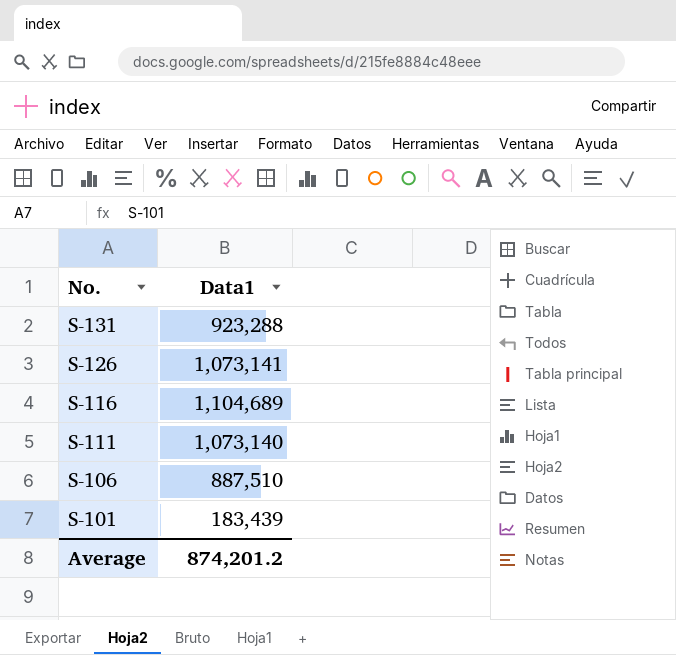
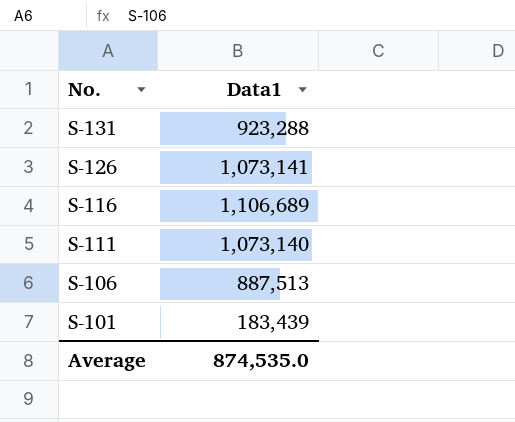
S-116 | Data1: 1,104,689 -> 1,106,689
S-106 | Data1: 887,510 -> 887,513
Average | Data1: 874,201.2 -> 874,535.0

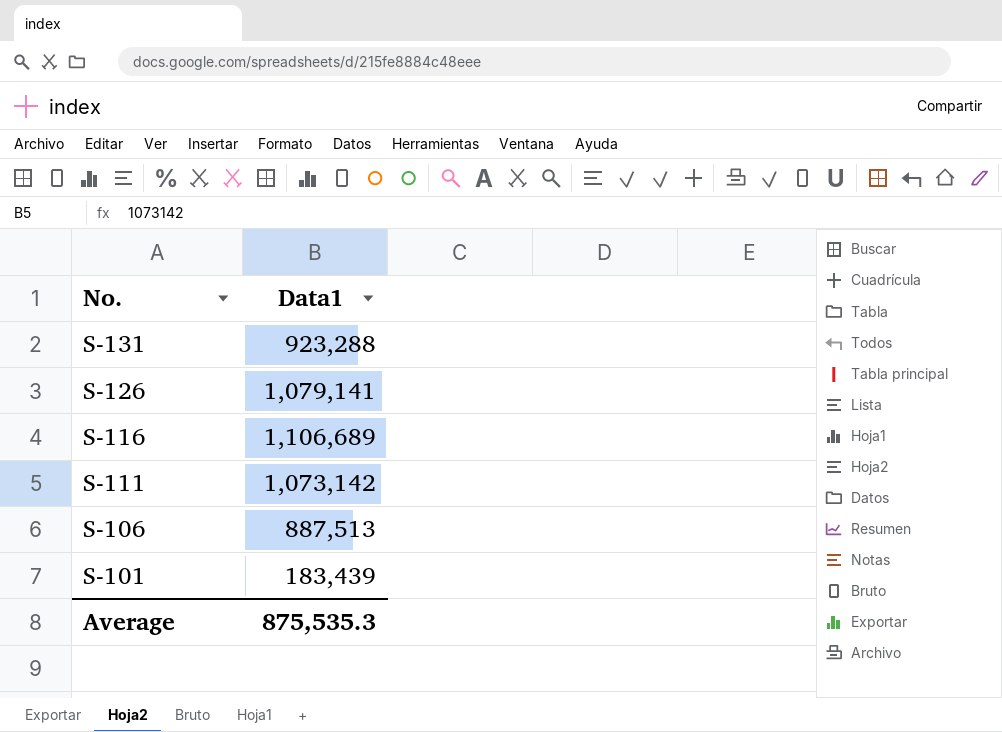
S-126 | Data1: 1,073,141 -> 1,079,141
S-111 | Data1: 1,073,140 -> 1,073,142
Average | Data1: 874,535.0 -> 875,535.3

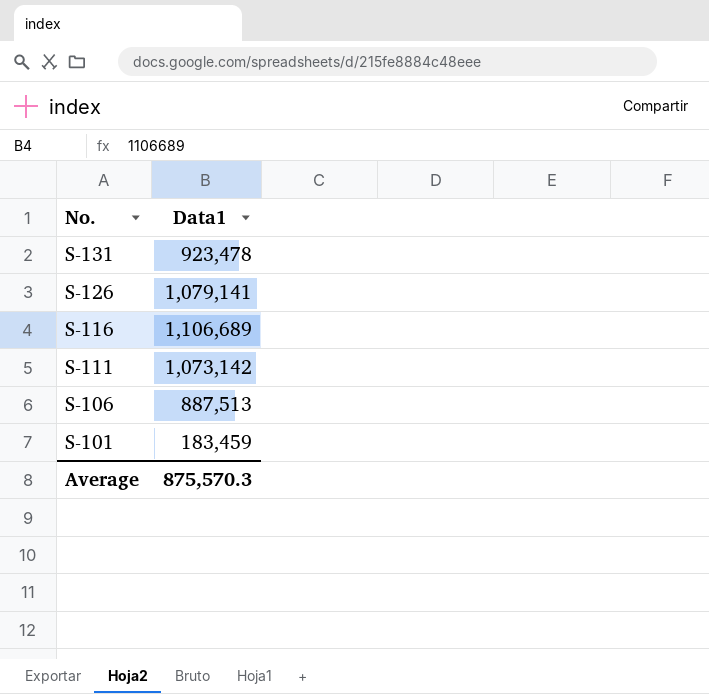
S-131 | Data1: 923,288 -> 923,478
S-101 | Data1: 183,439 -> 183,459
Average | Data1: 875,535.3 -> 875,570.3

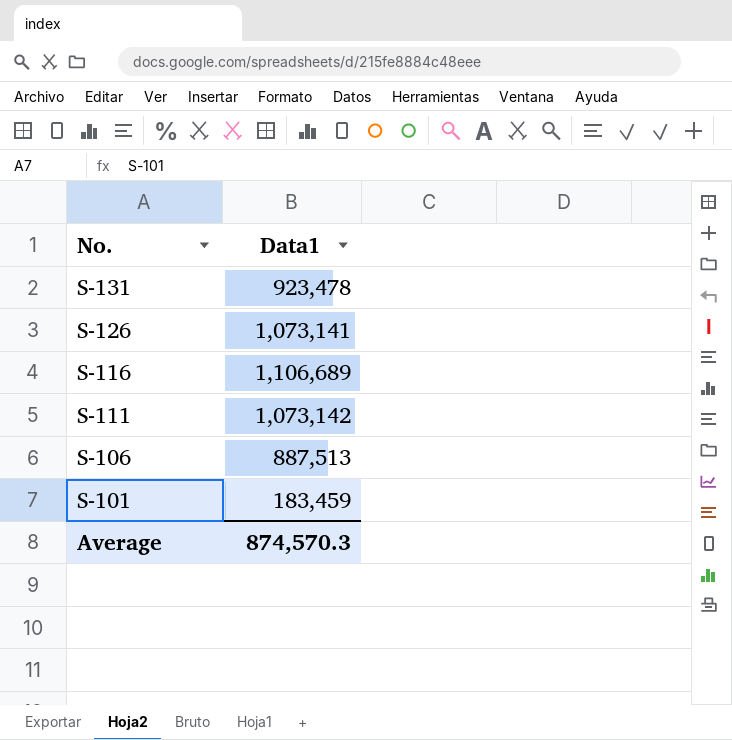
S-126 | Data1: 1,079,141 -> 1,073,141
Average | Data1: 875,570.3 -> 874,570.3

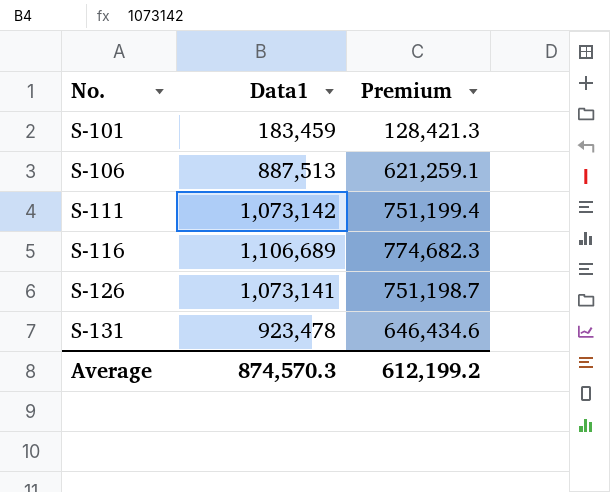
row order: No. descending -> No. ascending
column Premium | formula: none -> [Data1] * 0.7

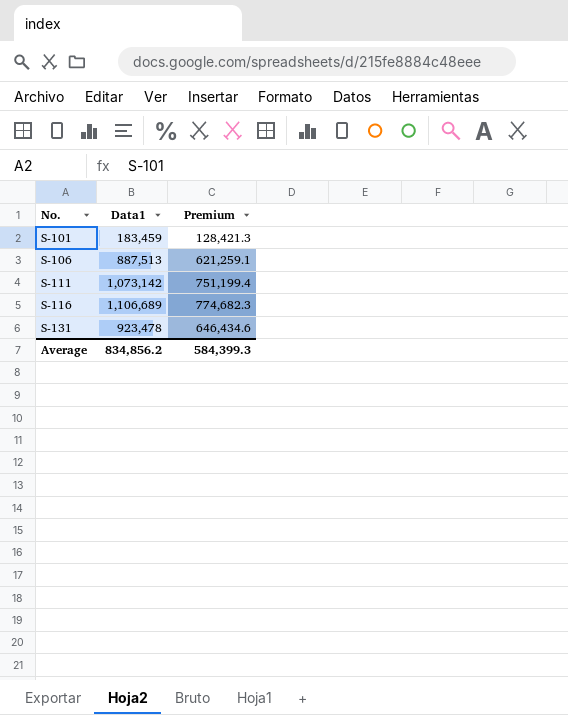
row S-126: 1,073,141 | 751,198.7 -> none
Average | Data1: 874,570.3 -> 834,856.2
Average | Premium: 612,199.2 -> 584,399.3

